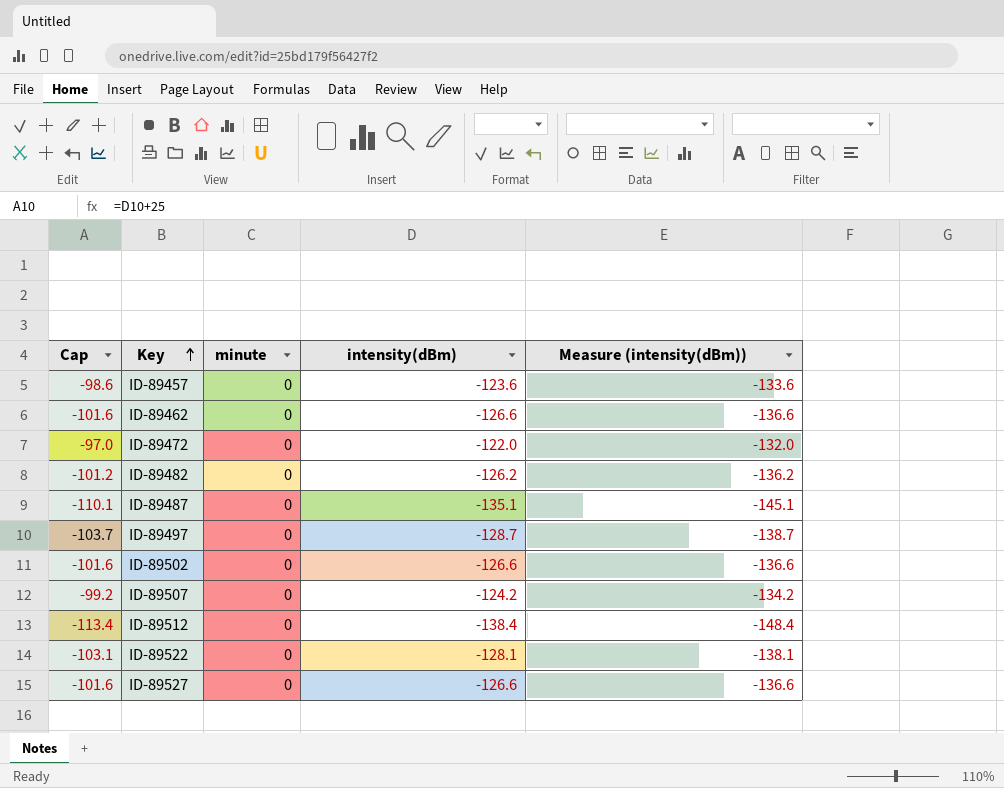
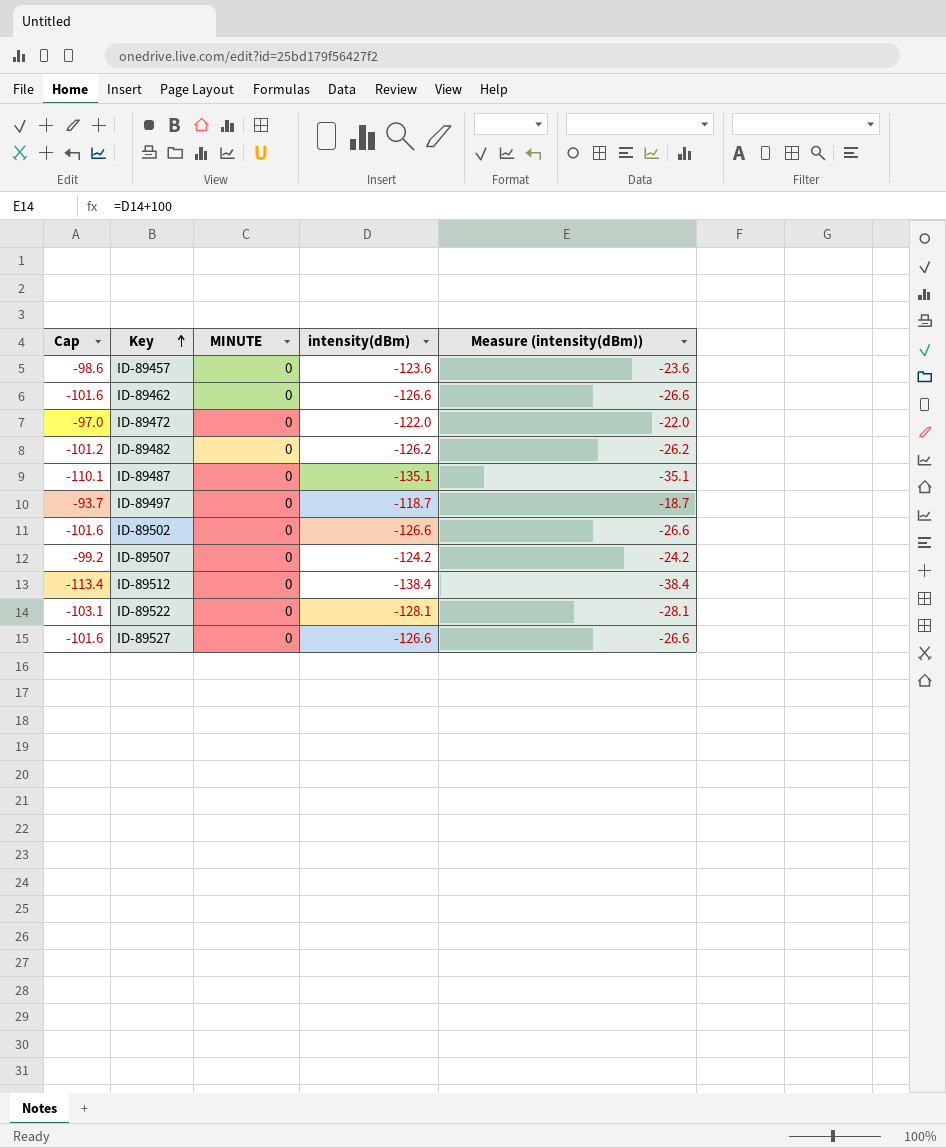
column name: minute -> MINUTE
column Measure (intensity(dBm)) | formula: [intensity(dBm)] - 10 -> [intensity(dBm)] + 100
ID-89497 | Cap: -103.7 -> -93.7
ID-89497 | intensity(dBm): -128.7 -> -118.7

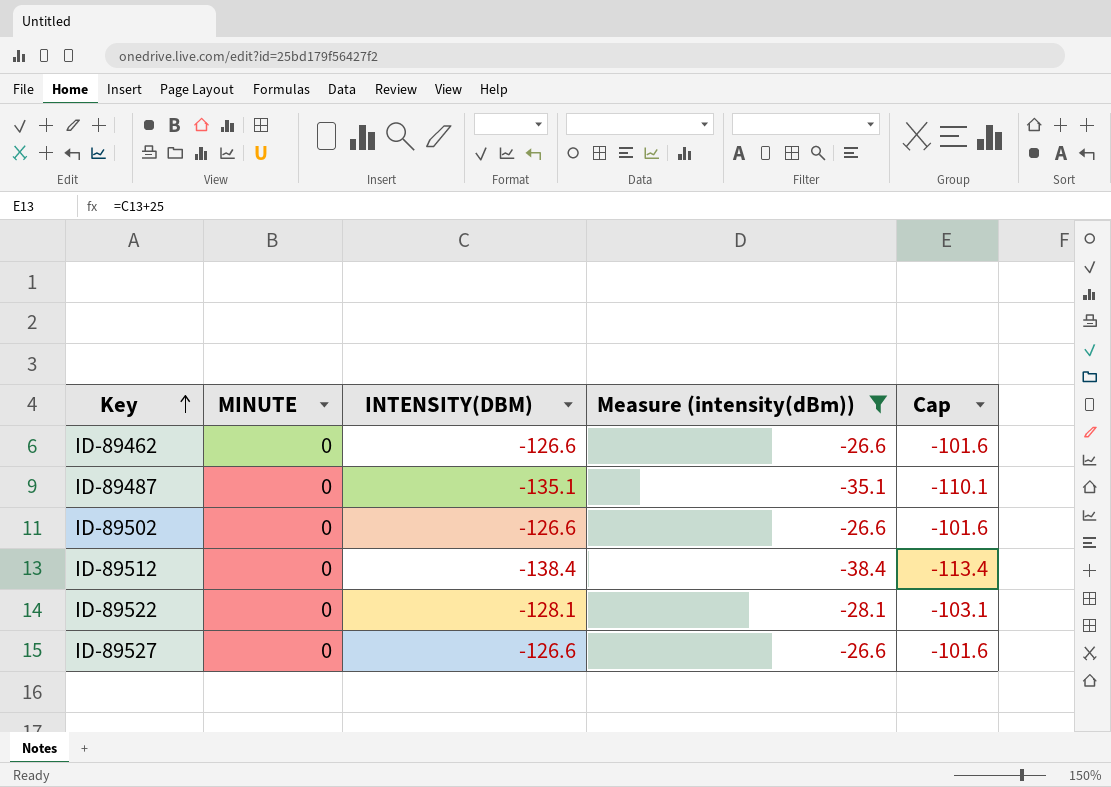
filter: none -> Measure (intensity(dBm)) <= -26.6
column name: intensity(dBm) -> INTENSITY(DBM)
column Cap | position: 1 -> 5

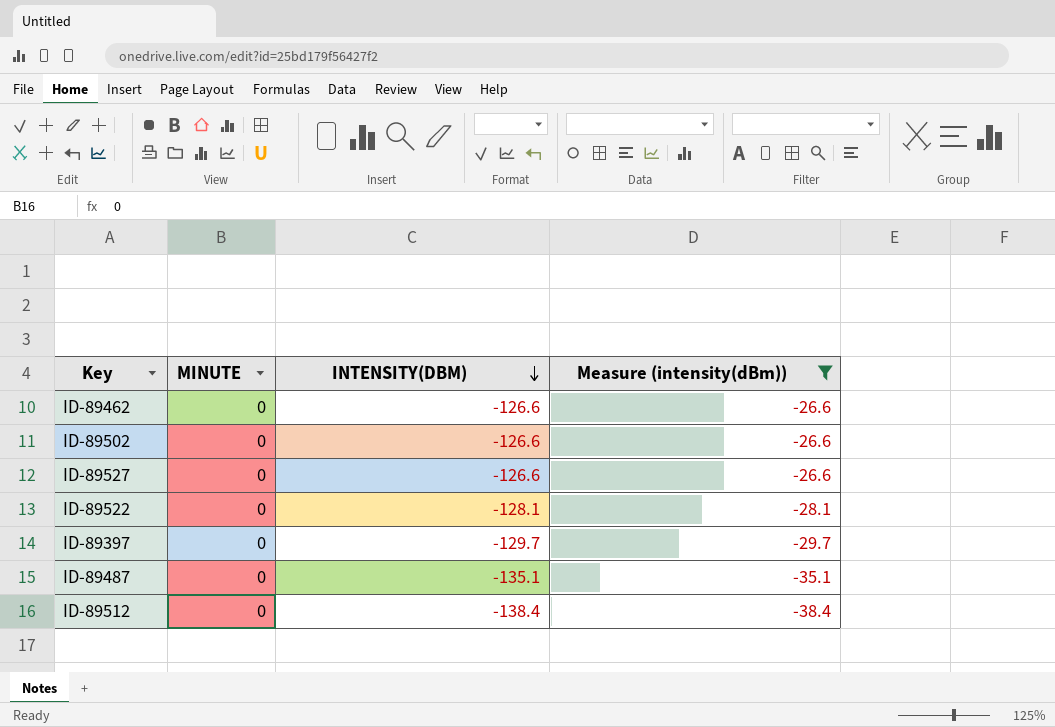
row order: Key ascending -> INTENSITY(DBM) descending
column Cap | formula: [INTENSITY(DBM)] + 25 -> none
row ID-89397: none -> 0 | -129.7 | -29.7

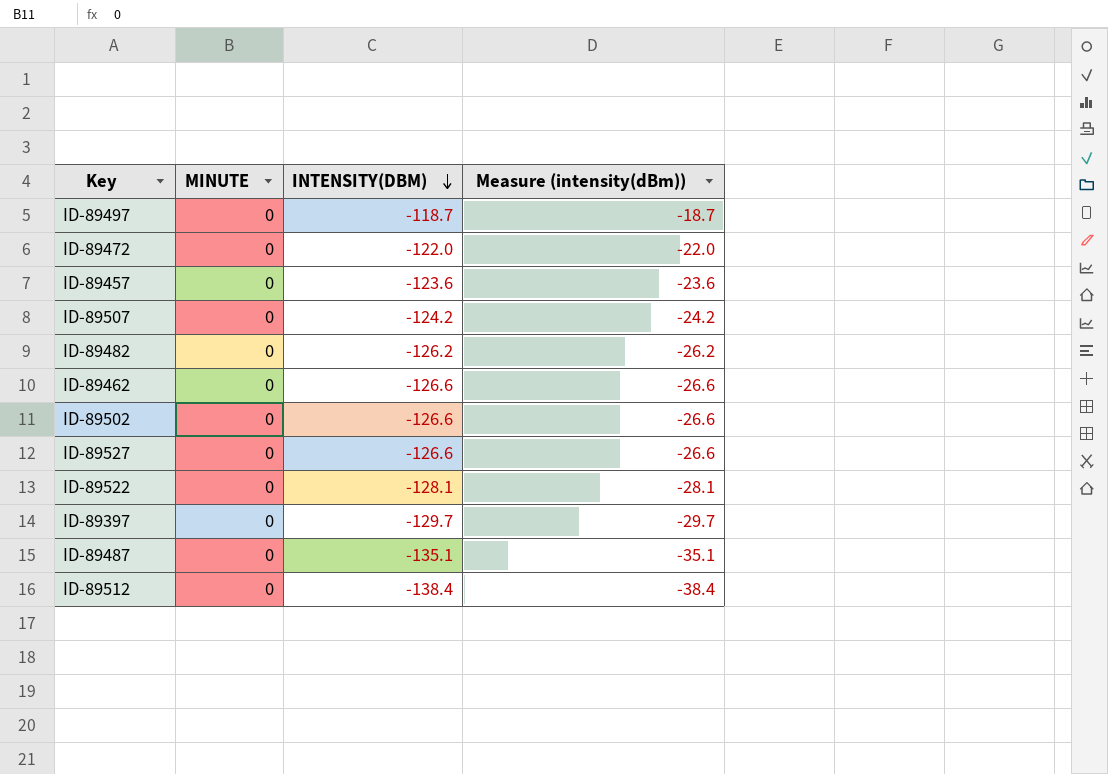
filter: Measure (intensity(dBm)) <= -26.6 -> none

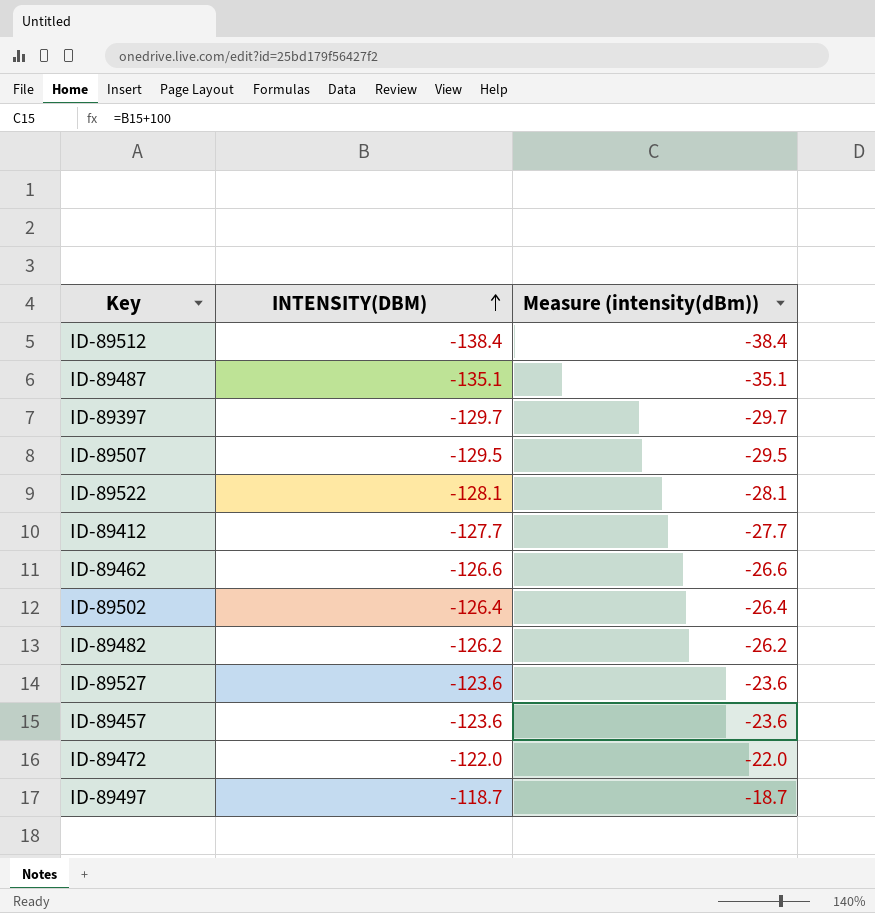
row order: INTENSITY(DBM) descending -> INTENSITY(DBM) ascending
column MINUTE | position: 2 -> none
ID-89507 | INTENSITY(DBM): -124.2 -> -129.5
ID-89507 | Measure (intensity(dBm)): -24.2 -> -29.5
row ID-89412: none -> -127.7 | -27.7
ID-89502 | INTENSITY(DBM): -126.6 -> -126.4
ID-89502 | Measure (intensity(dBm)): -26.6 -> -26.4
ID-89527 | INTENSITY(DBM): -126.6 -> -123.6
ID-89527 | Measure (intensity(dBm)): -26.6 -> -23.6

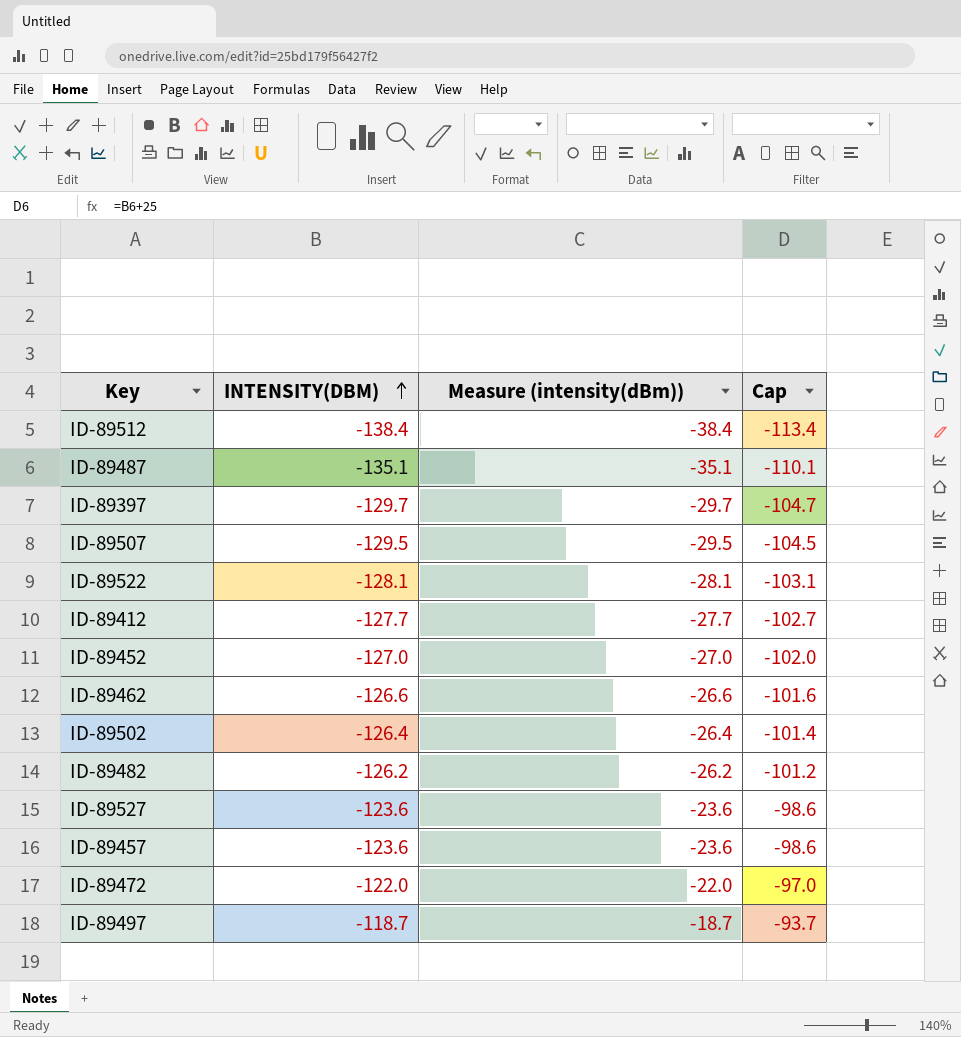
column Cap | formula: none -> [INTENSITY(DBM)] + 25
row ID-89452: none -> -127.0 | -27.0 | -102.0

